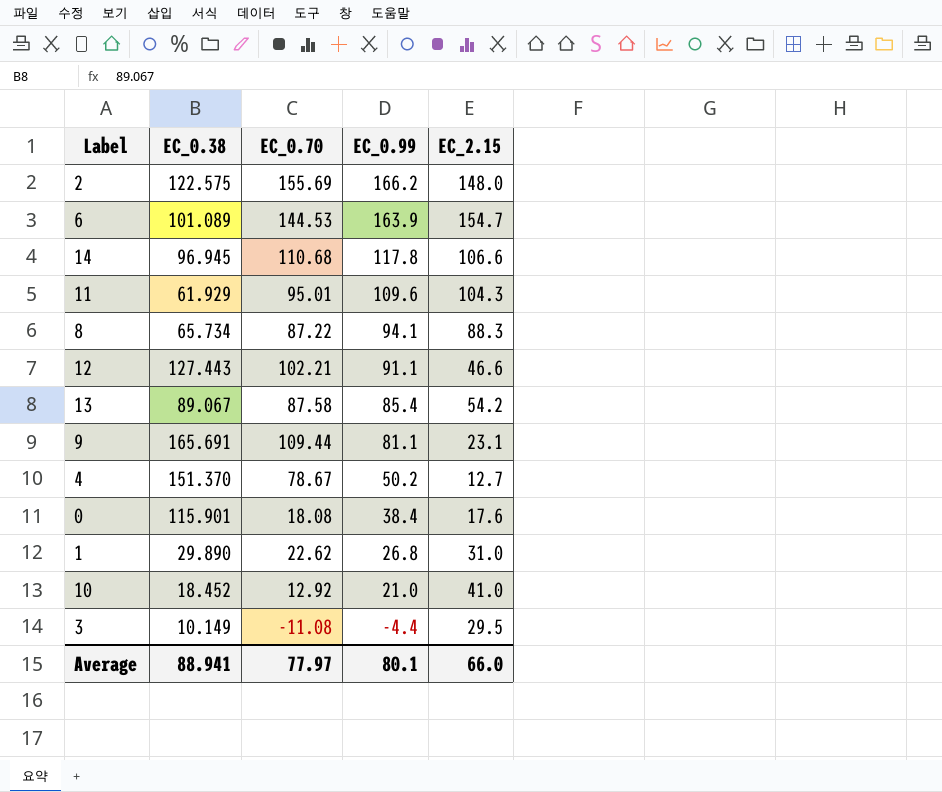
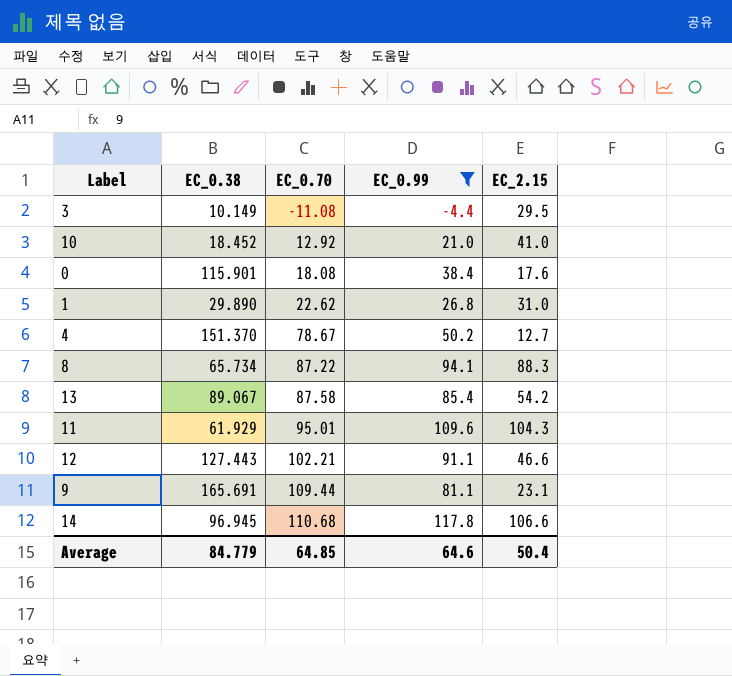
filter: none -> EC_0.99 <= 117.8
row order: EC_0.99 descending -> EC_0.70 ascending
Average | EC_0.38: 88.941 -> 84.779
Average | EC_0.70: 77.97 -> 64.85
Average | EC_0.99: 80.1 -> 64.6
Average | EC_2.15: 66.0 -> 50.4

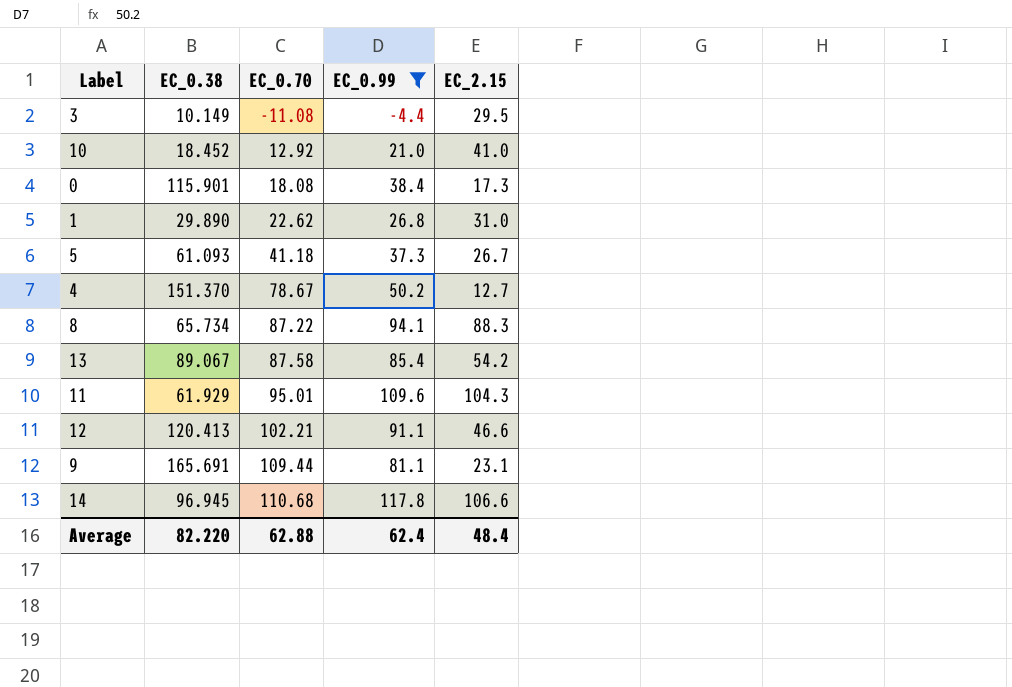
0 | EC_2.15: 17.6 -> 17.3
row 5: none -> 61.093 | 41.18 | 37.3 | 26.7
12 | EC_0.38: 127.443 -> 120.413
Average | EC_0.38: 84.779 -> 82.220
Average | EC_0.70: 64.85 -> 62.88
Average | EC_0.99: 64.6 -> 62.4
Average | EC_2.15: 50.4 -> 48.4

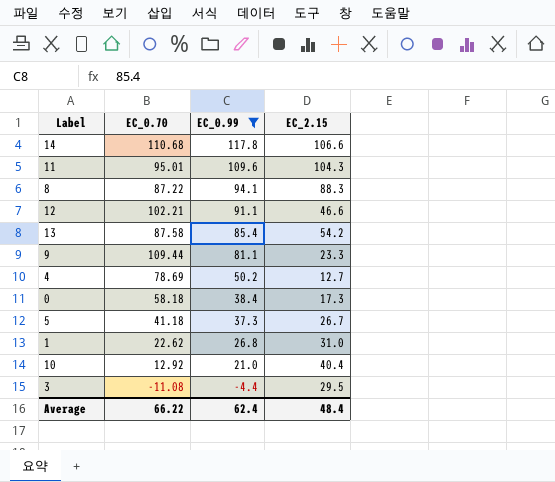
row order: EC_0.70 ascending -> EC_0.99 descending
column EC_0.38 | position: 2 -> none
9 | EC_2.15: 23.1 -> 23.3
4 | EC_0.70: 78.67 -> 78.69
0 | EC_0.70: 18.08 -> 58.18
10 | EC_2.15: 41.0 -> 40.4
Average | EC_0.70: 62.88 -> 66.22

